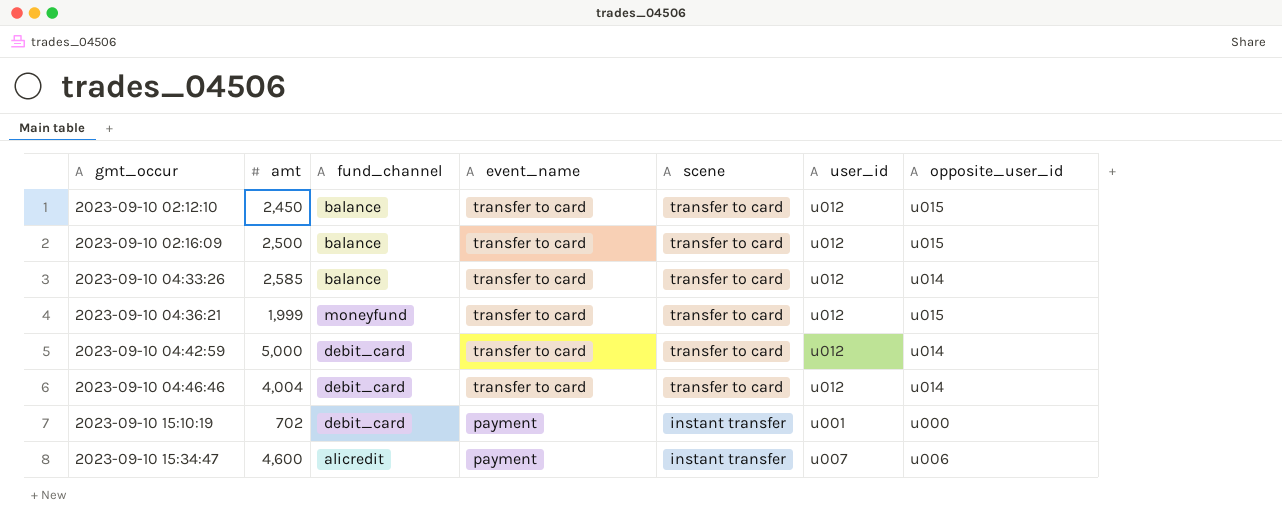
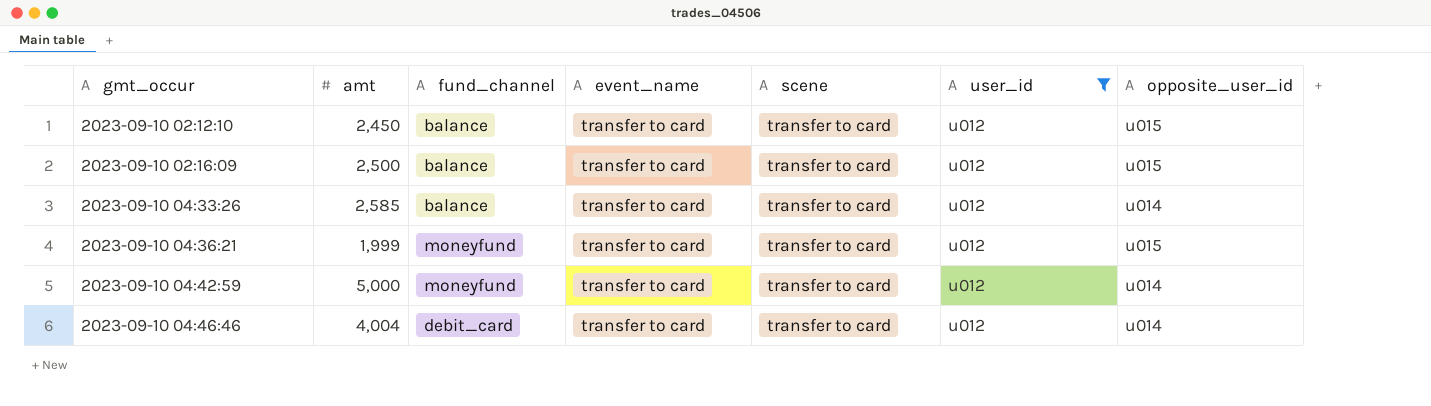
filter: none -> user_id = u012
2023-09-10 04:42:59 | fund_channel: debit_card -> moneyfund

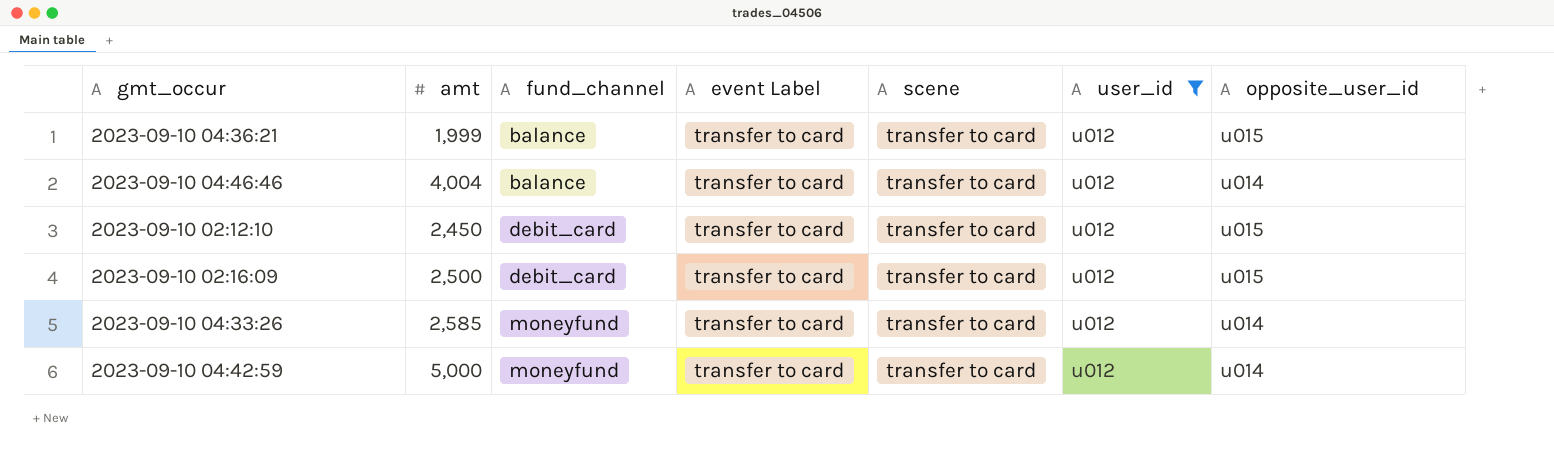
row order: gmt_occur ascending -> fund_channel ascending
column name: event_name -> event Label
2023-09-10 04:36:21 | fund_channel: moneyfund -> balance
2023-09-10 04:46:46 | fund_channel: debit_card -> balance
2023-09-10 02:12:10 | fund_channel: balance -> debit_card
2023-09-10 02:16:09 | fund_channel: balance -> debit_card
2023-09-10 04:33:26 | fund_channel: balance -> moneyfund

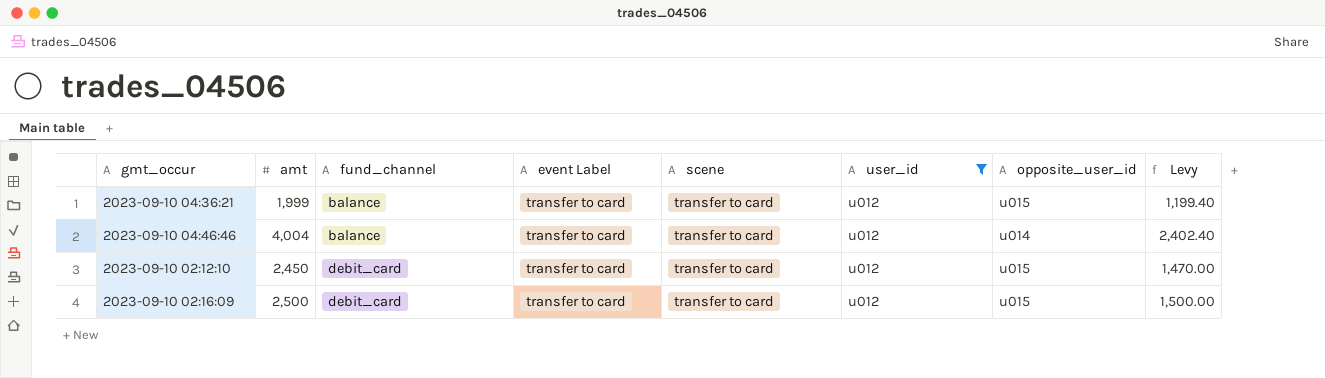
column Levy | formula: none -> [amt] * 0.6
row 2023-09-10 04:33:26: 2,585 | moneyfund | transfer to card | transfer to card | u012 | u014 -> none
row 2023-09-10 04:42:59: 5,000 | moneyfund | transfer to card | transfer to card | u012 | u014 -> none

